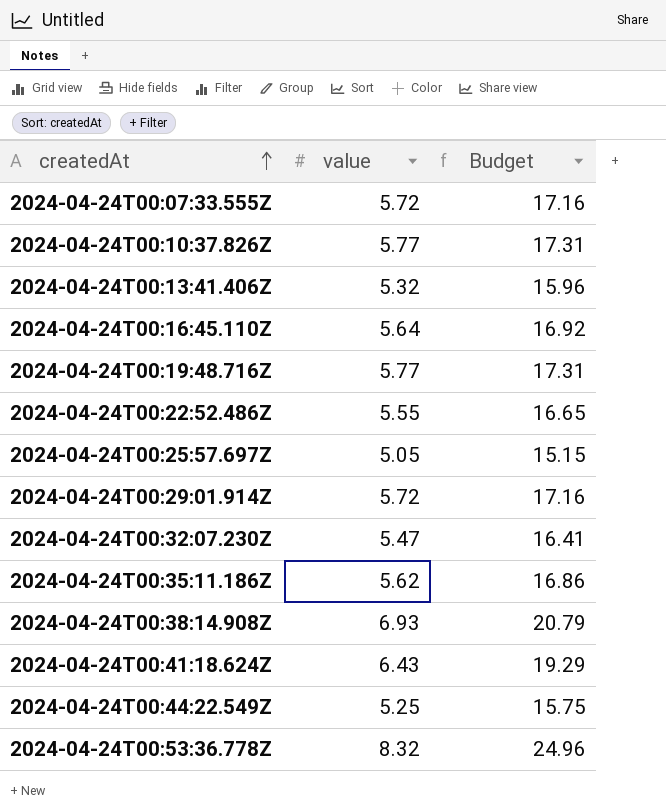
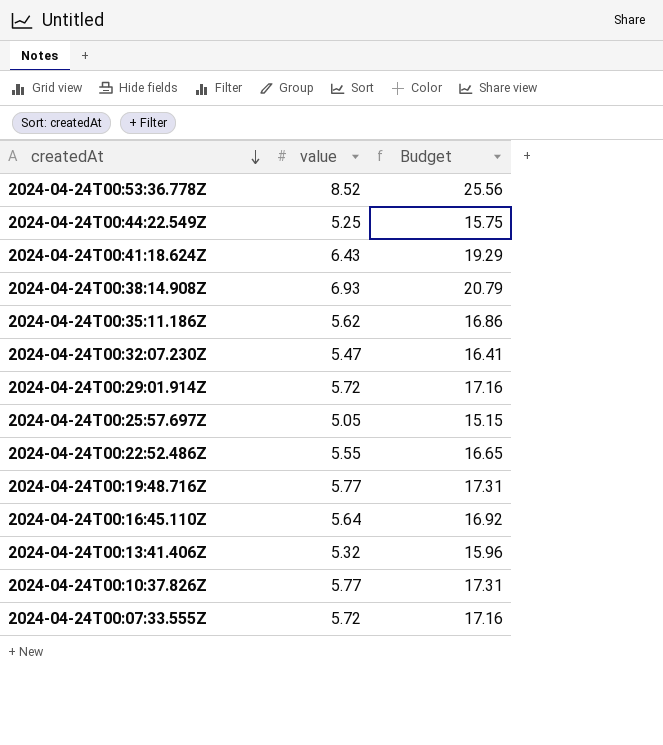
row order: createdAt ascending -> createdAt descending
2024-04-24T00:53:36.778Z | value: 8.32 -> 8.52
2024-04-24T00:53:36.778Z | Budget: 24.96 -> 25.56

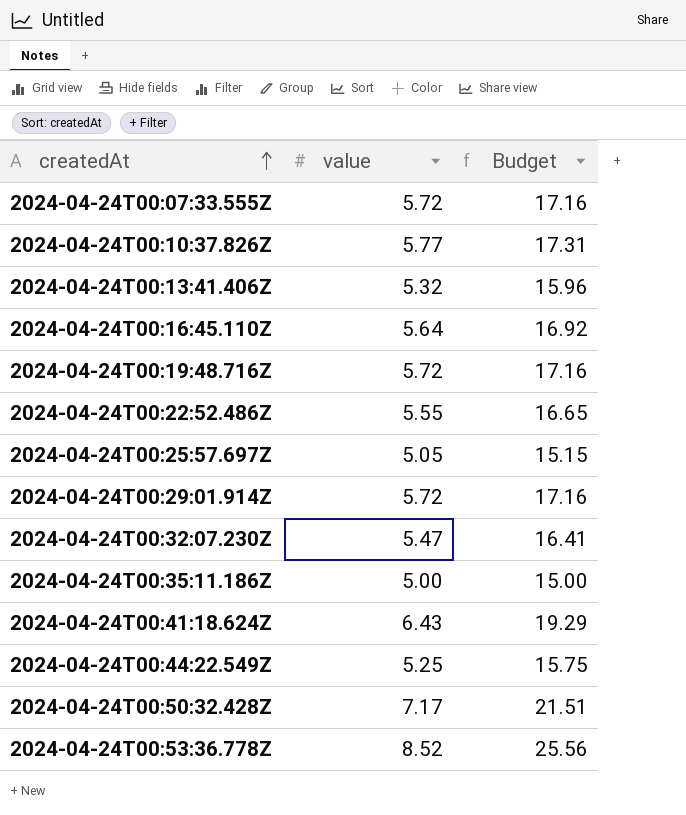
row order: createdAt descending -> createdAt ascending
row 2024-04-24T00:38:14.908Z: 6.93 | 20.79 -> none
2024-04-24T00:19:48.716Z | value: 5.77 -> 5.72
2024-04-24T00:19:48.716Z | Budget: 17.31 -> 17.16
2024-04-24T00:35:11.186Z | value: 5.62 -> 5.00
2024-04-24T00:35:11.186Z | Budget: 16.86 -> 15.00
row 2024-04-24T00:50:32.428Z: none -> 7.17 | 21.51

